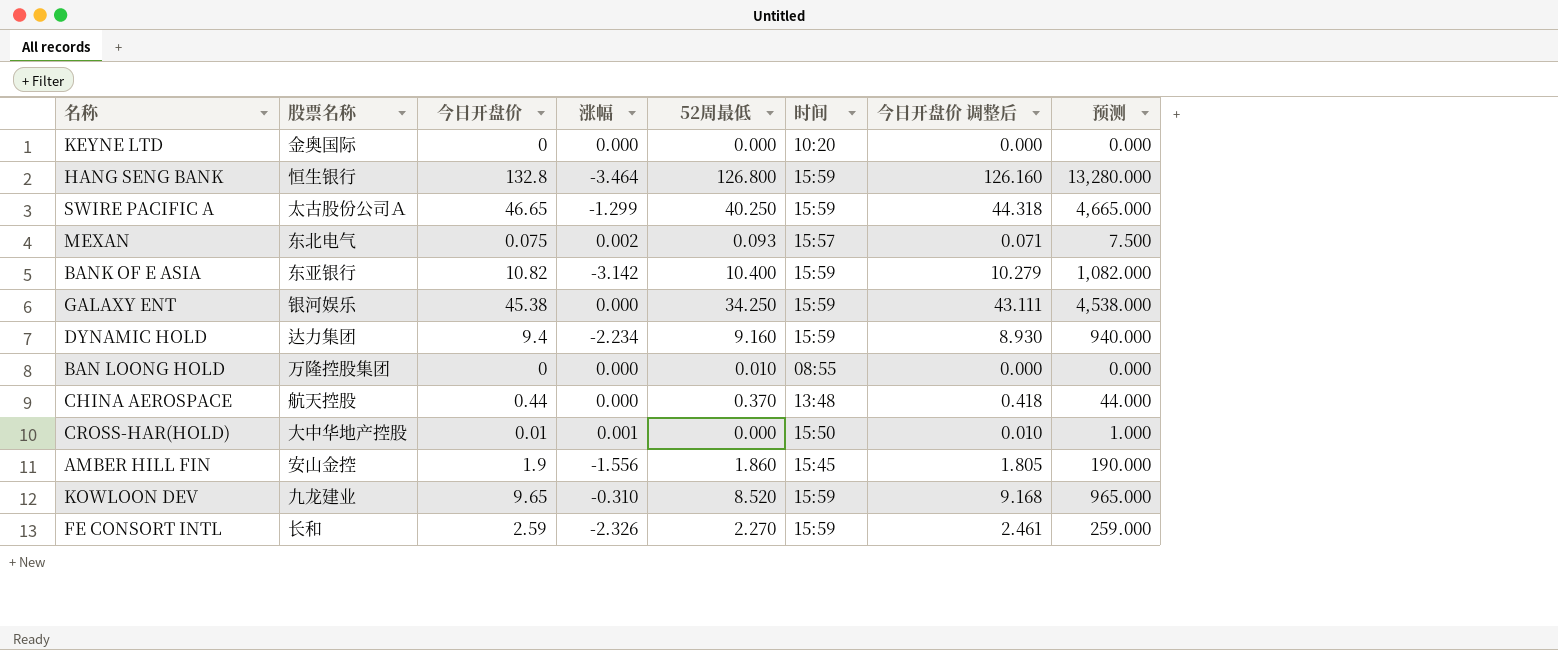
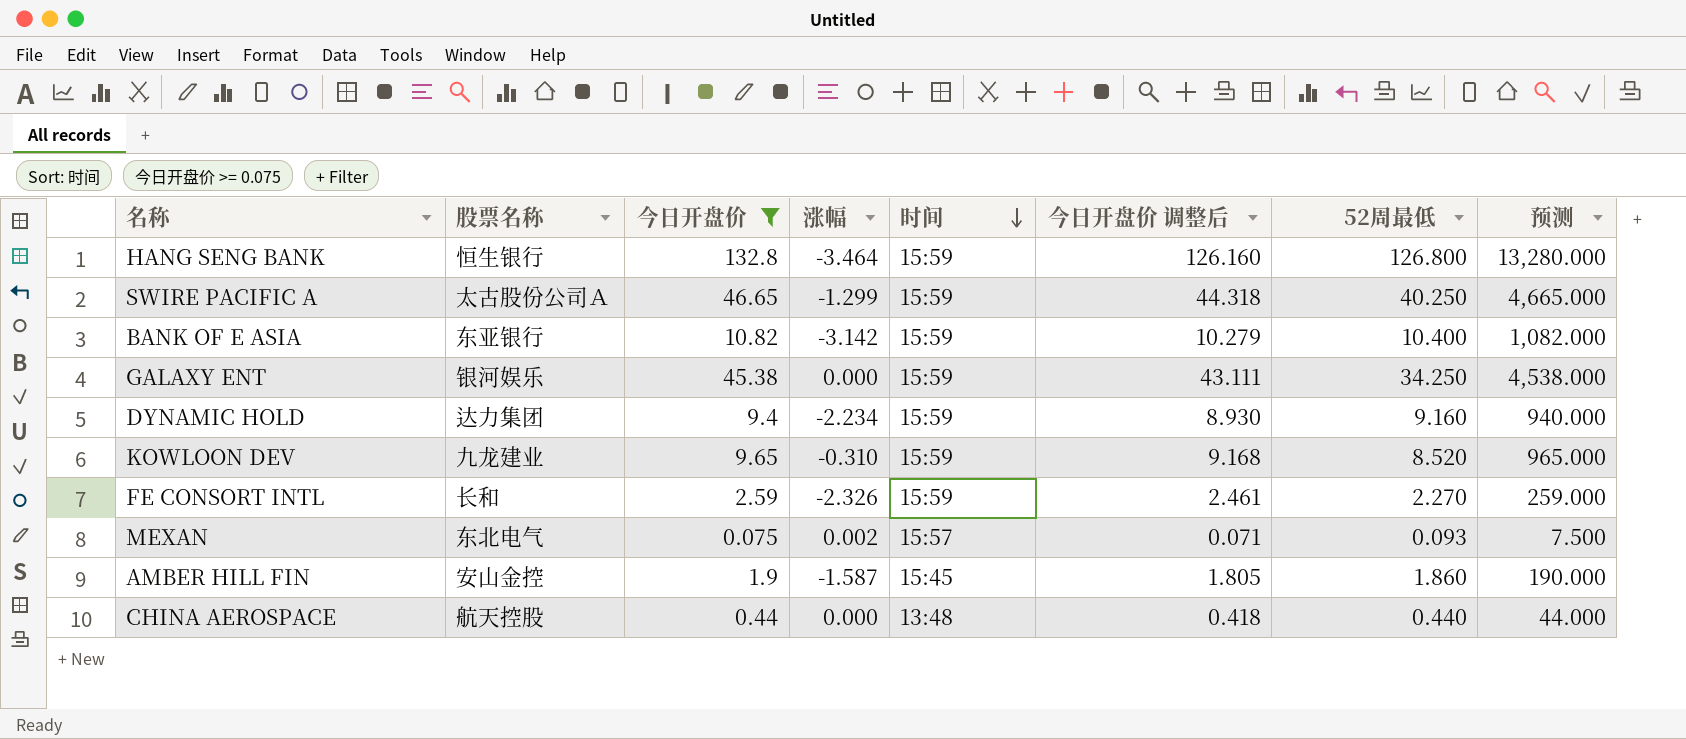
filter: none -> 今日开盘价 >= 0.075
row order: none -> 时间 descending
column 52周最低 | position: 5 -> 7
AMBER HILL FIN | 涨幅: -1.556 -> -1.587
CHINA AEROSPACE | 52周最低: 0.370 -> 0.440

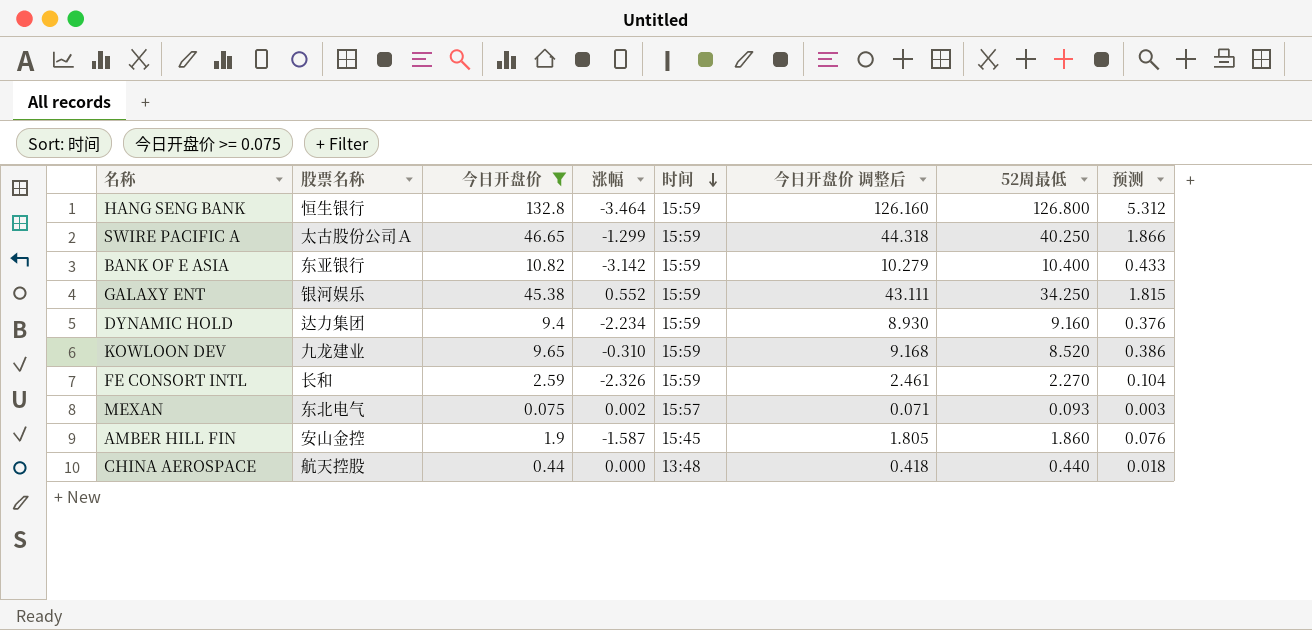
column 预测 | formula: [今日开盘价] * 100 -> [今日开盘价] * 0.04
GALAXY ENT | 涨幅: 0.000 -> 0.552

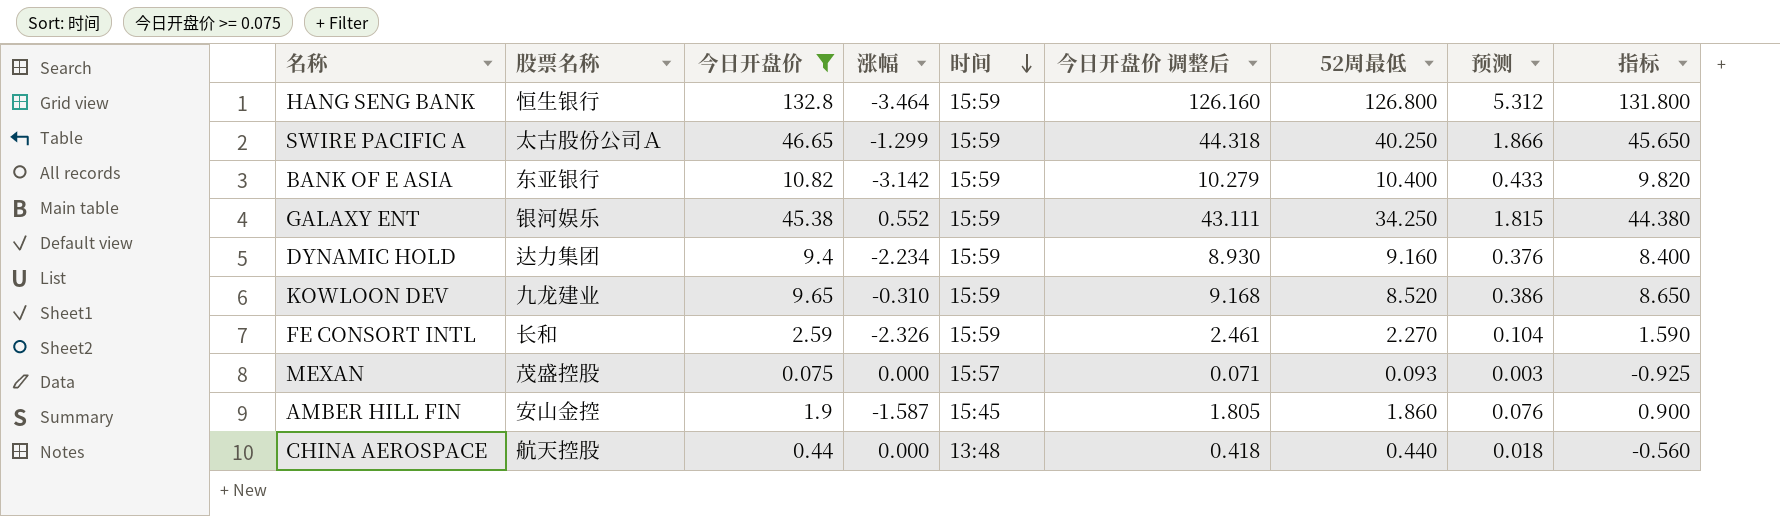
column 指标 | formula: none -> [今日开盘价] - 1
MEXAN | 股票名称: 东北电气 -> 茂盛控股
MEXAN | 涨幅: 0.002 -> 0.000

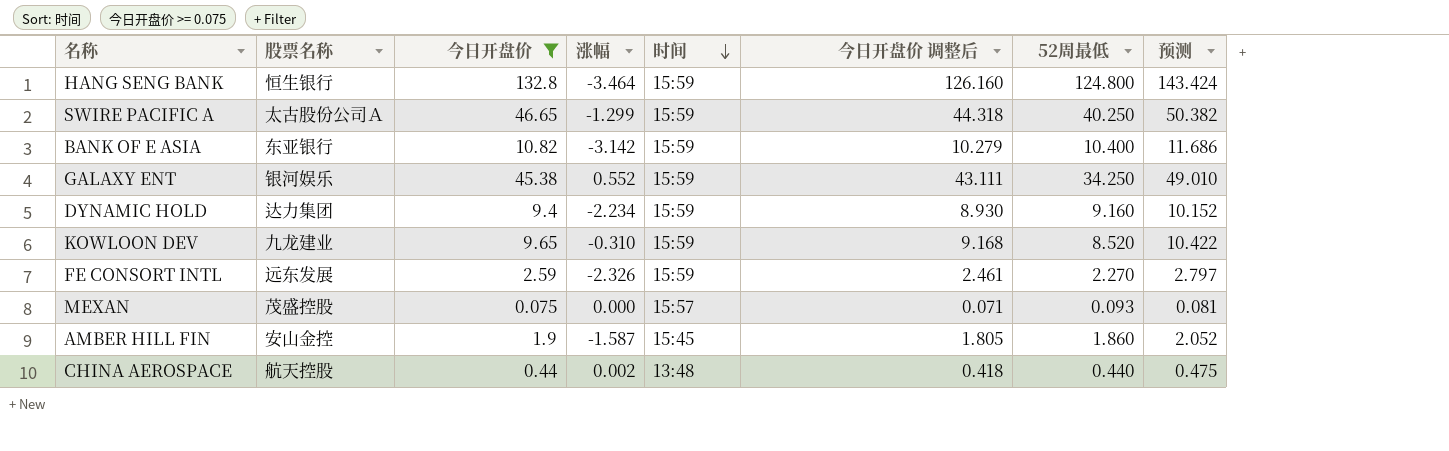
column 指标 | formula: [今日开盘价] - 1 -> none
column 预测 | formula: [今日开盘价] * 0.04 -> [今日开盘价] * 1.08
HANG SENG BANK | 52周最低: 126.800 -> 124.800
FE CONSORT INTL | 股票名称: 长和 -> 远东发展
CHINA AEROSPACE | 涨幅: 0.000 -> 0.002

